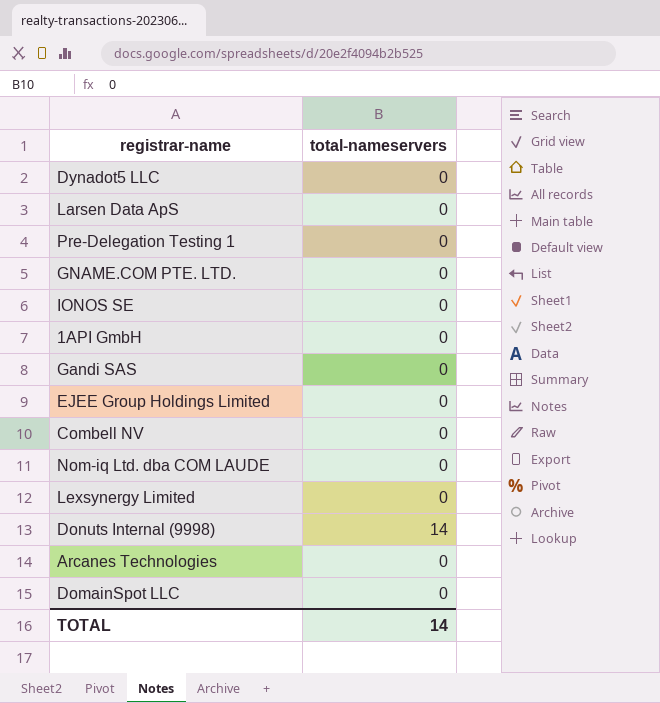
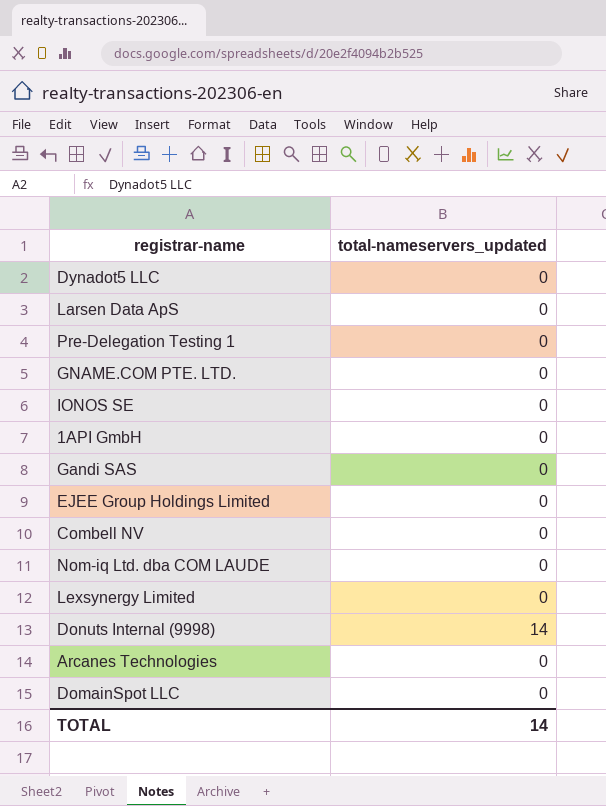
column name: total-nameservers -> total-nameservers_updated

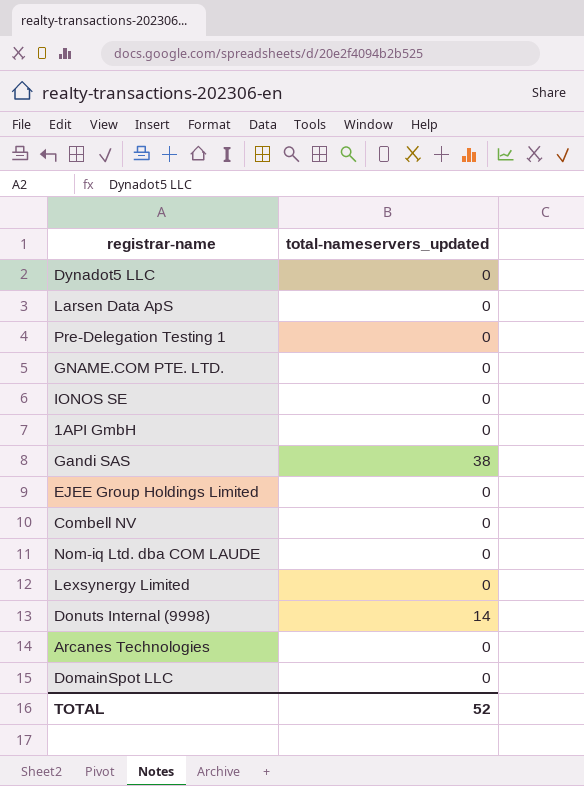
Gandi SAS | total-nameservers_updated: 0 -> 38
TOTAL | total-nameservers_updated: 14 -> 52

